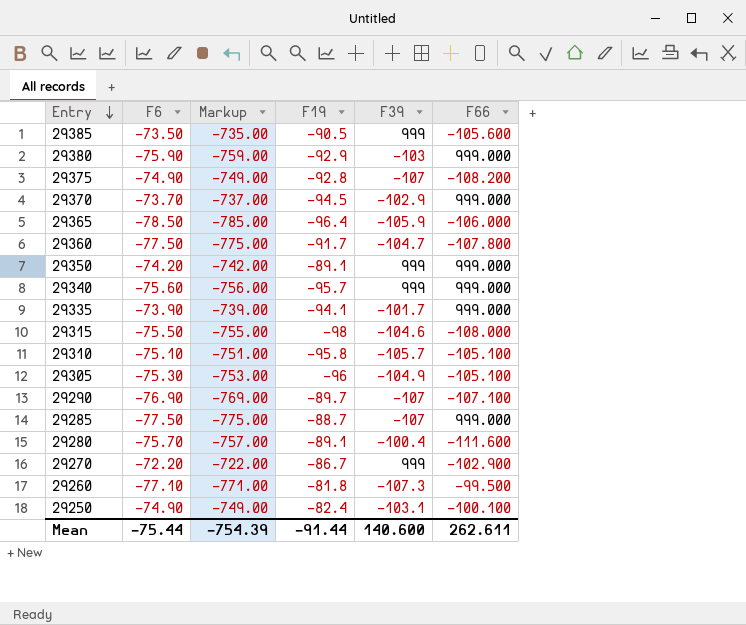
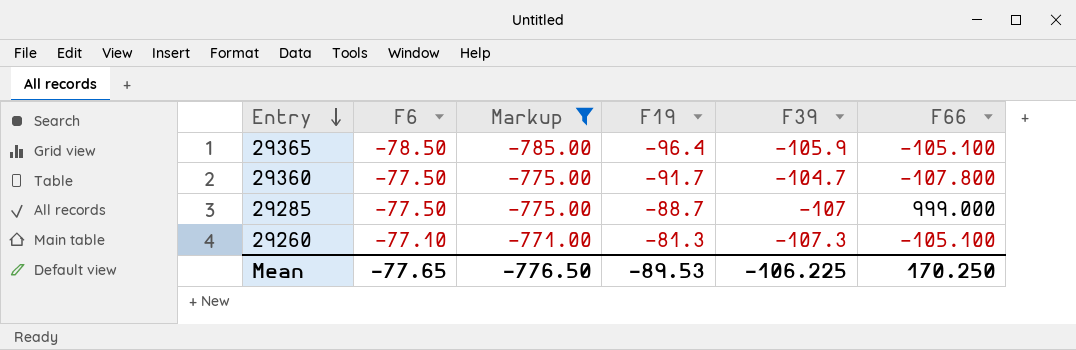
filter: none -> Markup <= -771.00
29365 | F66: -106.000 -> -105.100
29260 | F19: -81.8 -> -81.3
29260 | F66: -99.500 -> -105.100
Mean | F6: -75.44 -> -77.65
Mean | Markup: -754.39 -> -776.50
Mean | F19: -91.44 -> -89.53
Mean | F39: 140.600 -> -106.225
Mean | F66: 262.611 -> 170.250

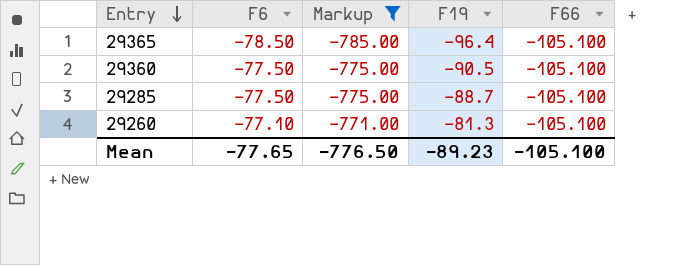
column F39 | position: 5 -> none
29360 | F19: -91.7 -> -90.5
29360 | F66: -107.800 -> -105.100
29285 | F66: 999.000 -> -105.100
Mean | F19: -89.53 -> -89.23
Mean | F66: 170.250 -> -105.100

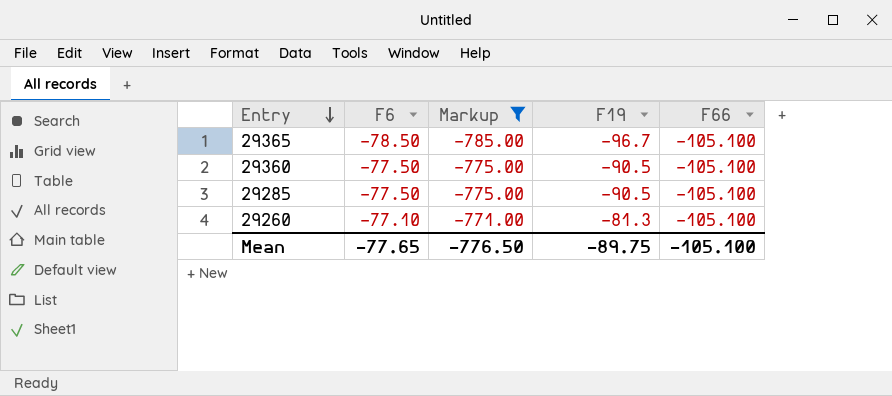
29365 | F19: -96.4 -> -96.7
29285 | F19: -88.7 -> -90.5
Mean | F19: -89.23 -> -89.75

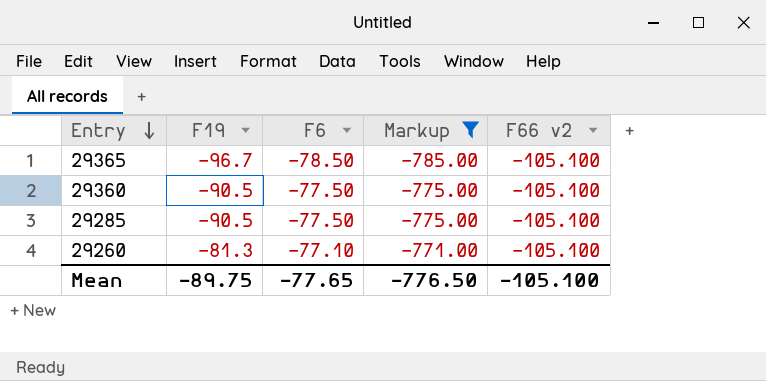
column F19 | position: 4 -> 2
column name: F66 -> F66 v2

